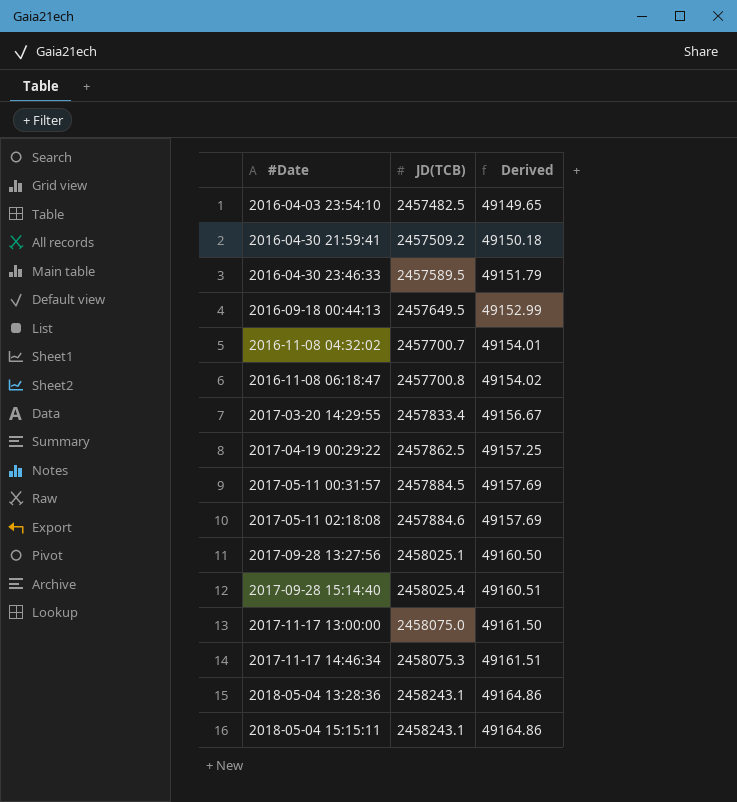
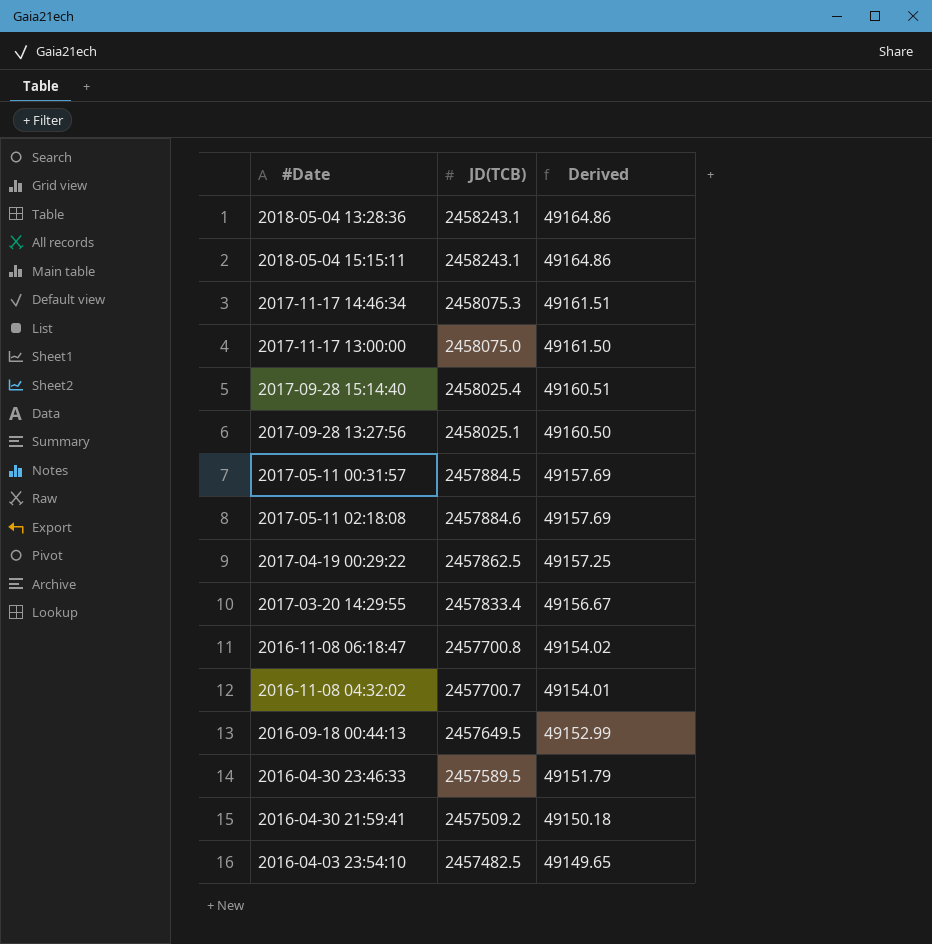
row order: #Date ascending -> Derived descending

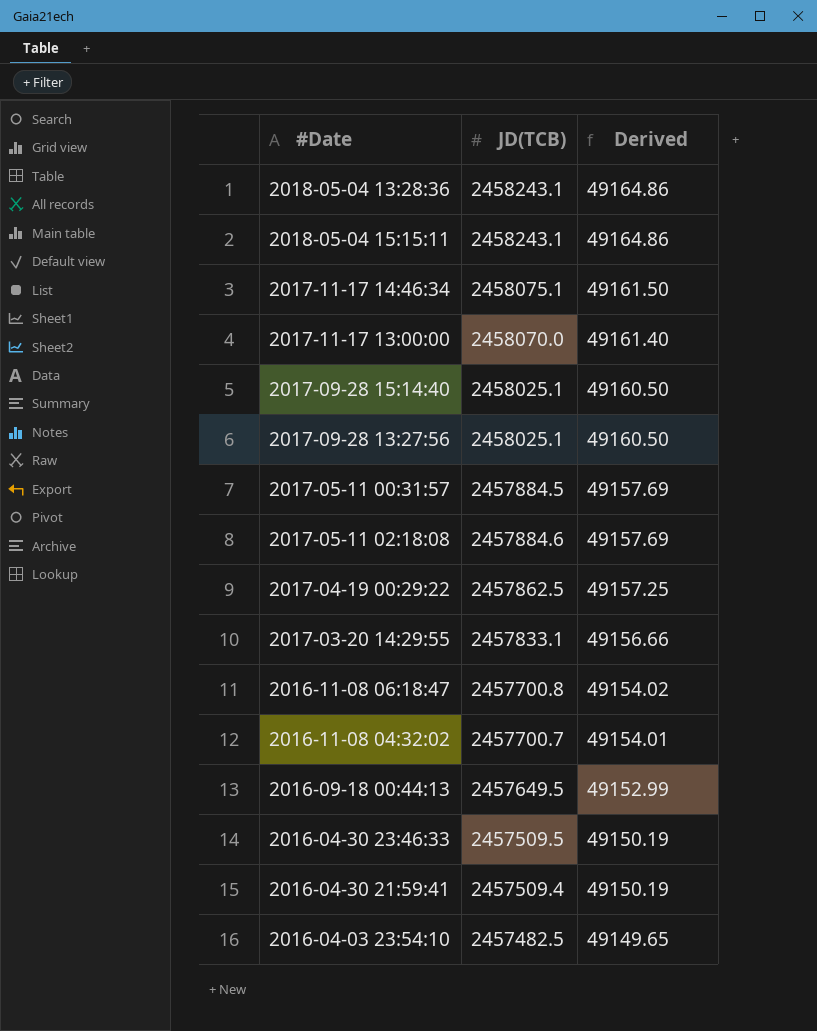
2017-11-17 14:46:34 | JD(TCB): 2458075.3 -> 2458075.1
2017-11-17 14:46:34 | Derived: 49161.51 -> 49161.50
2017-11-17 13:00:00 | JD(TCB): 2458075.0 -> 2458070.0
2017-11-17 13:00:00 | Derived: 49161.50 -> 49161.40
2017-09-28 15:14:40 | JD(TCB): 2458025.4 -> 2458025.1
2017-09-28 15:14:40 | Derived: 49160.51 -> 49160.50
2017-03-20 14:29:55 | JD(TCB): 2457833.4 -> 2457833.1
2017-03-20 14:29:55 | Derived: 49156.67 -> 49156.66
2016-04-30 23:46:33 | JD(TCB): 2457589.5 -> 2457509.5
2016-04-30 23:46:33 | Derived: 49151.79 -> 49150.19
2016-04-30 21:59:41 | JD(TCB): 2457509.2 -> 2457509.4
2016-04-30 21:59:41 | Derived: 49150.18 -> 49150.19

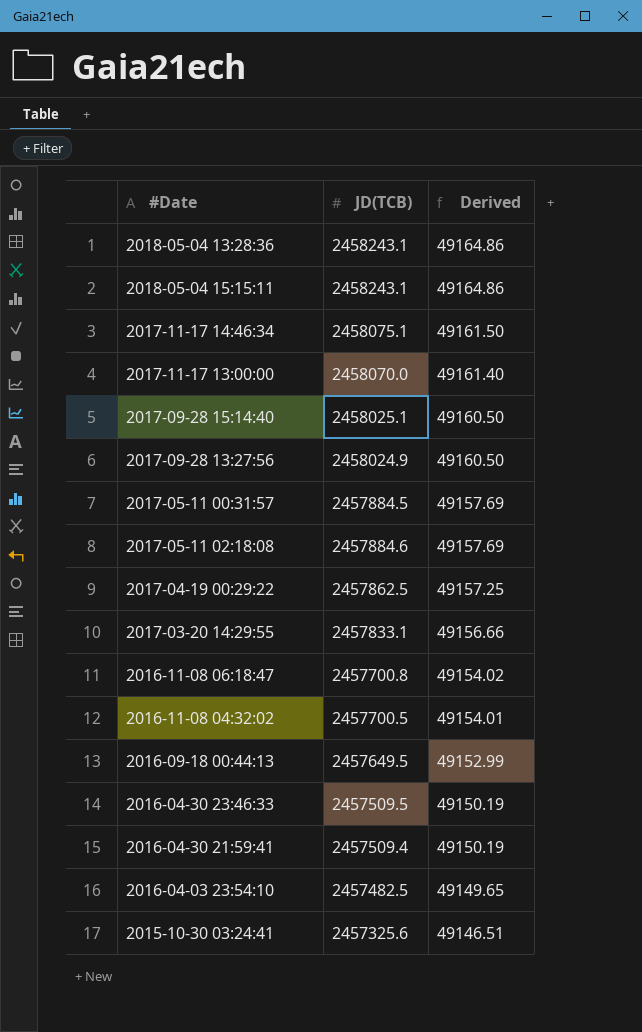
2017-09-28 13:27:56 | JD(TCB): 2458025.1 -> 2458024.9
2016-11-08 04:32:02 | JD(TCB): 2457700.7 -> 2457700.5
row 2015-10-30 03:24:41: none -> 2457325.6 | 49146.51

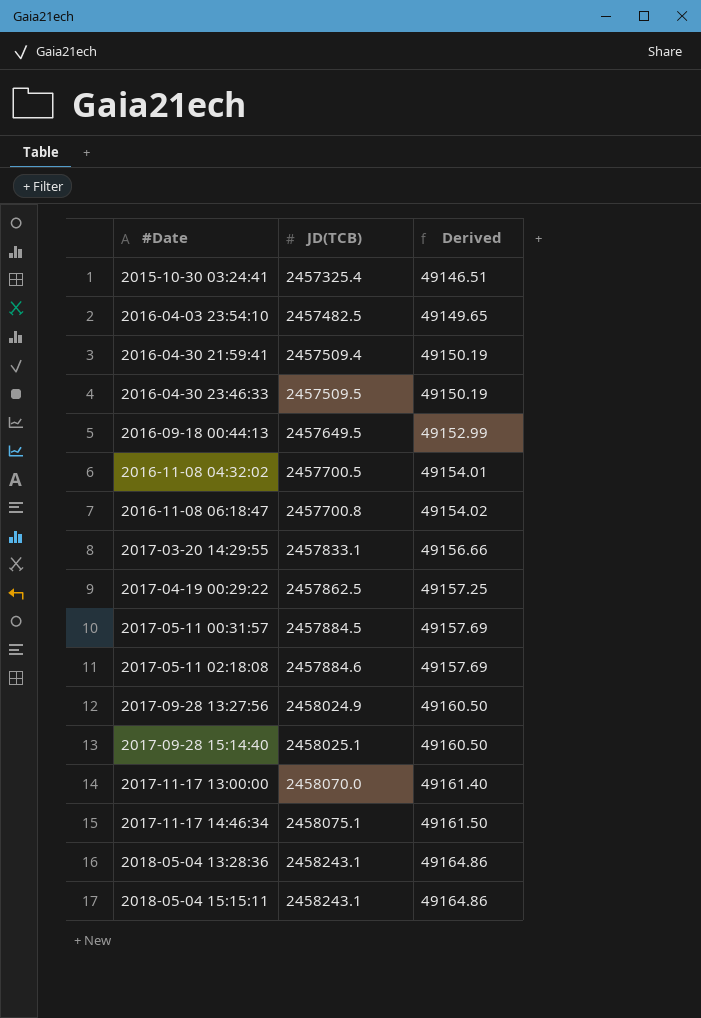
row order: Derived descending -> #Date ascending
2015-10-30 03:24:41 | JD(TCB): 2457325.6 -> 2457325.4

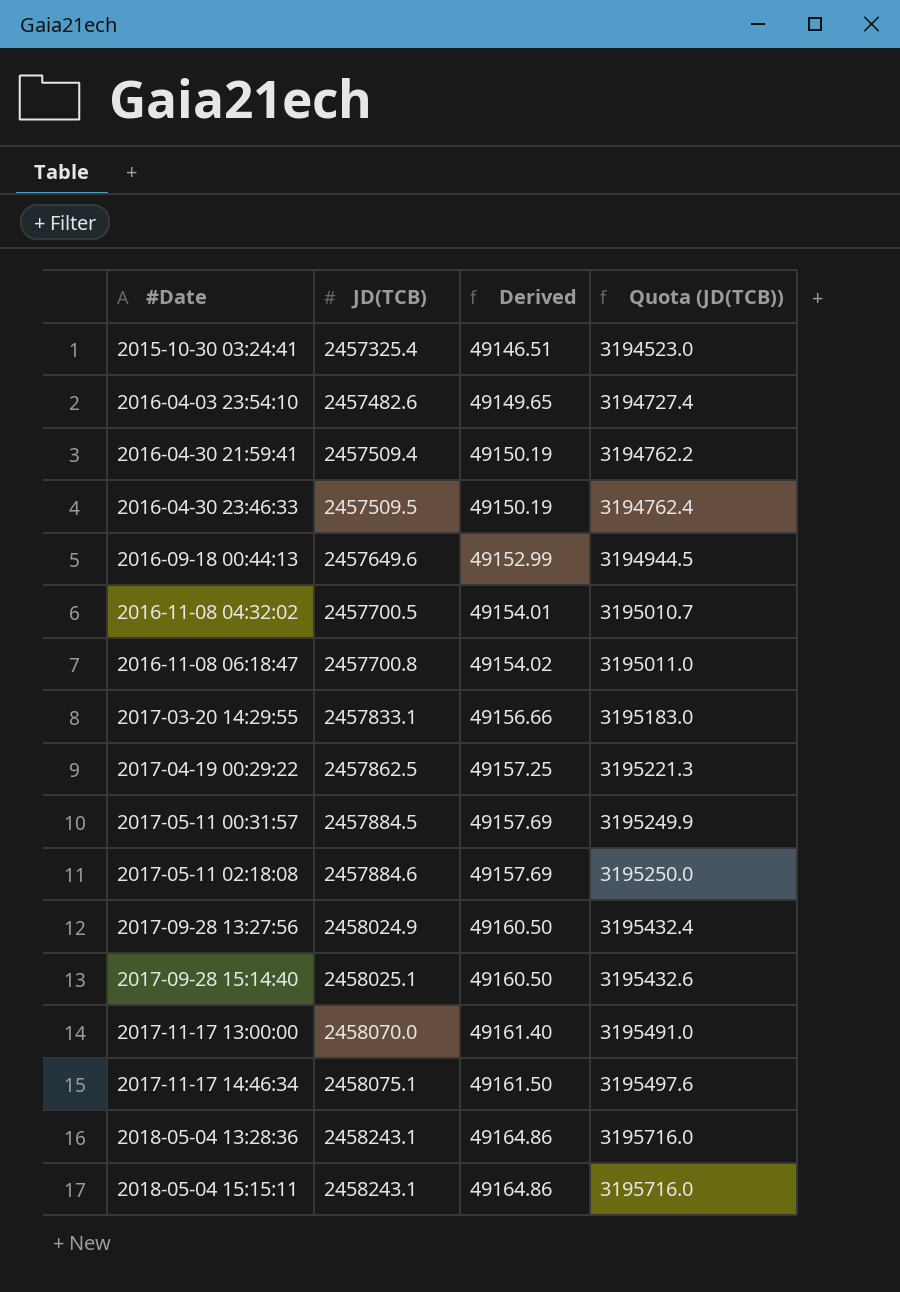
column Quota (JD(TCB)) | formula: none -> [JD(TCB)] * 1.3
2016-04-03 23:54:10 | JD(TCB): 2457482.5 -> 2457482.6
2016-09-18 00:44:13 | JD(TCB): 2457649.5 -> 2457649.6

